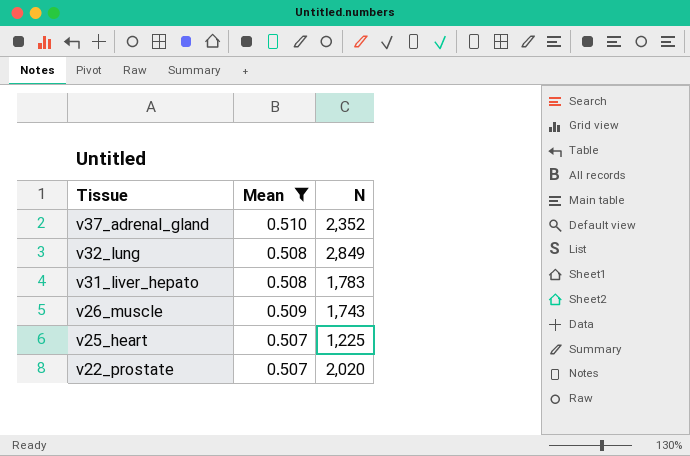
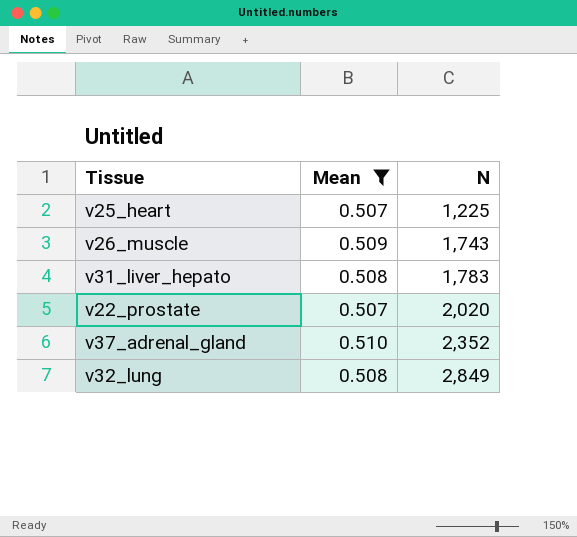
row order: Tissue descending -> N ascending

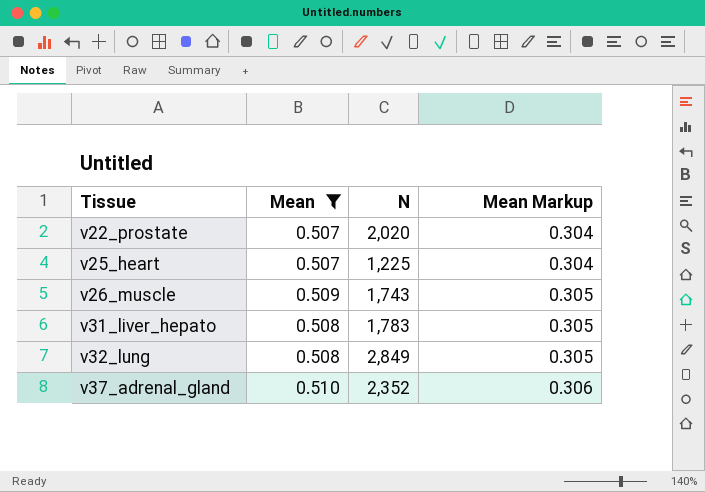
row order: N ascending -> Tissue ascending
column Mean Markup | formula: none -> [Mean] * 0.6

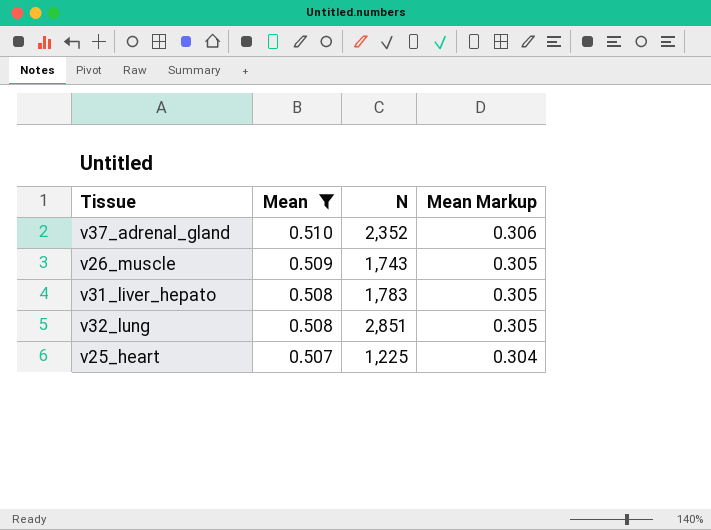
row order: Tissue ascending -> Mean descending
row v22_prostate: 0.507 | 2,020 | 0.304 -> none
v32_lung | N: 2,849 -> 2,851

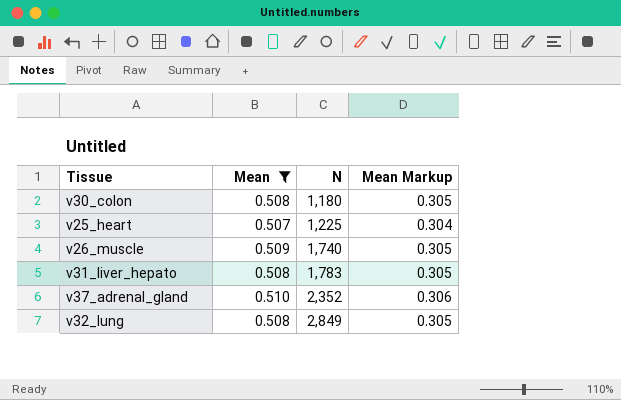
row order: Mean descending -> N ascending
row v30_colon: none -> 0.508 | 1,180 | 0.305
v26_muscle | N: 1,743 -> 1,740
v32_lung | N: 2,851 -> 2,849

